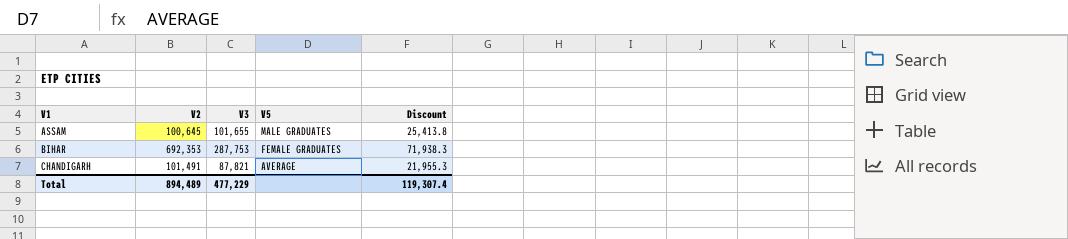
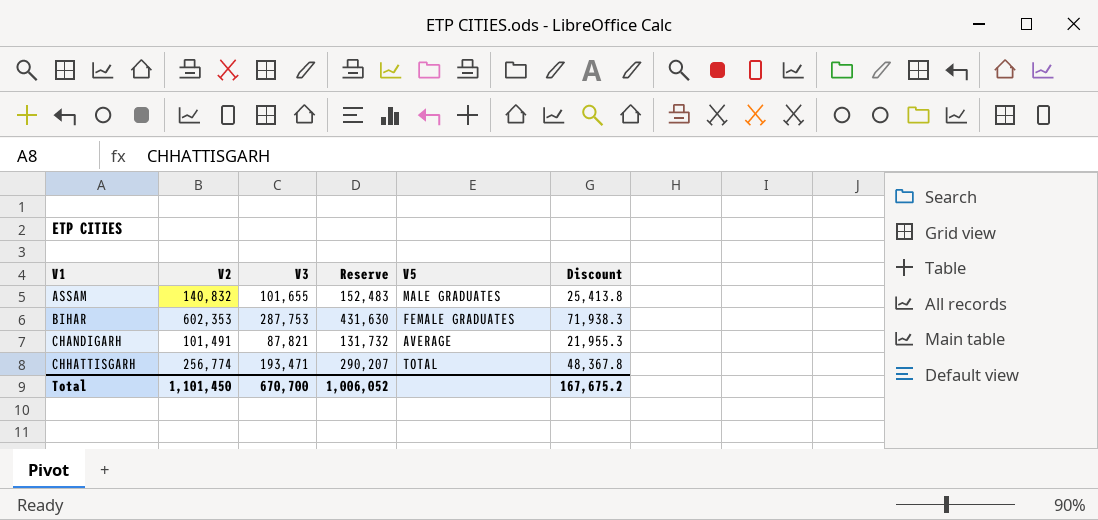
column Reserve | formula: none -> [V3] * 1.5
ASSAM | V2: 100,645 -> 140,832
BIHAR | V2: 692,353 -> 602,353
row CHHATTISGARH: none -> 256,774 | 193,471 | 290,207 | TOTAL | 48,367.8
Total | V2: 894,489 -> 1,101,450
Total | V3: 477,229 -> 670,700
Total | Discount: 119,307.4 -> 167,675.2

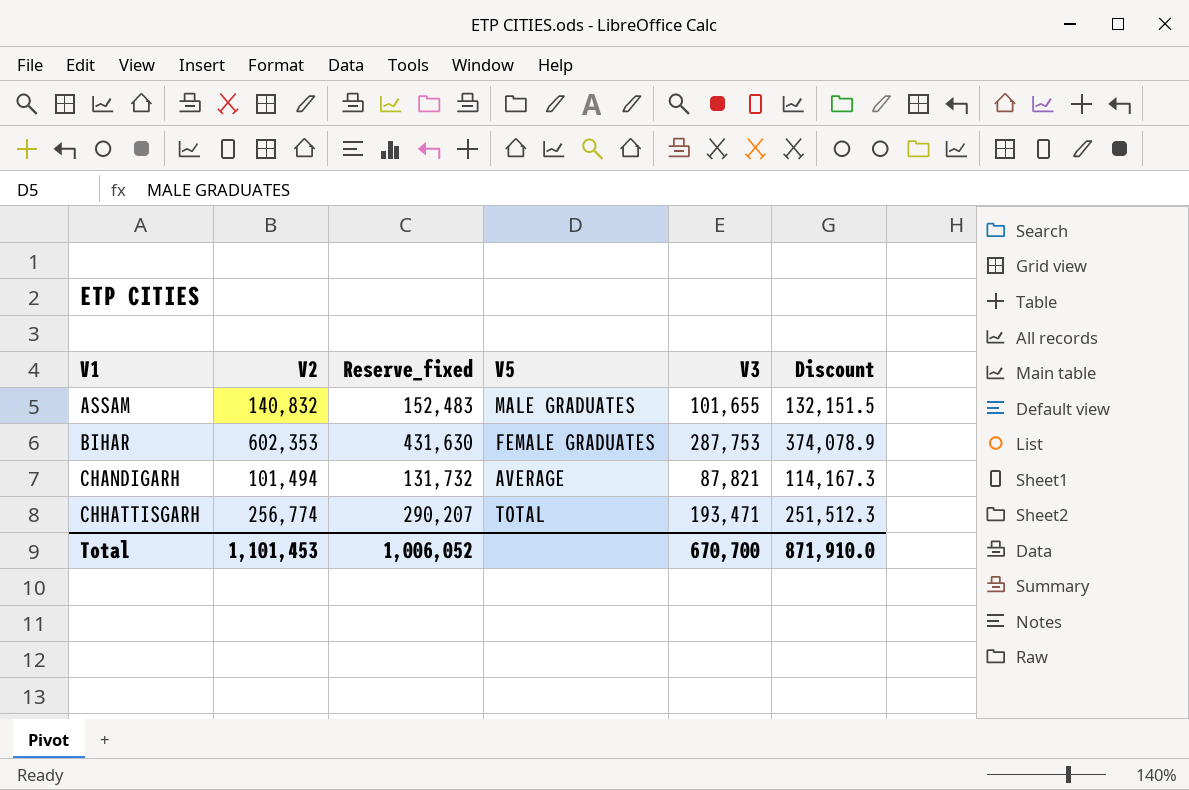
column name: Reserve -> Reserve_fixed
column V3 | position: 3 -> 5
column Discount | formula: [V3] * 0.25 -> [V3] * 1.3
CHANDIGARH | V2: 101,491 -> 101,494
Total | V2: 1,101,450 -> 1,101,453
Total | Discount: 167,675.2 -> 871,910.0

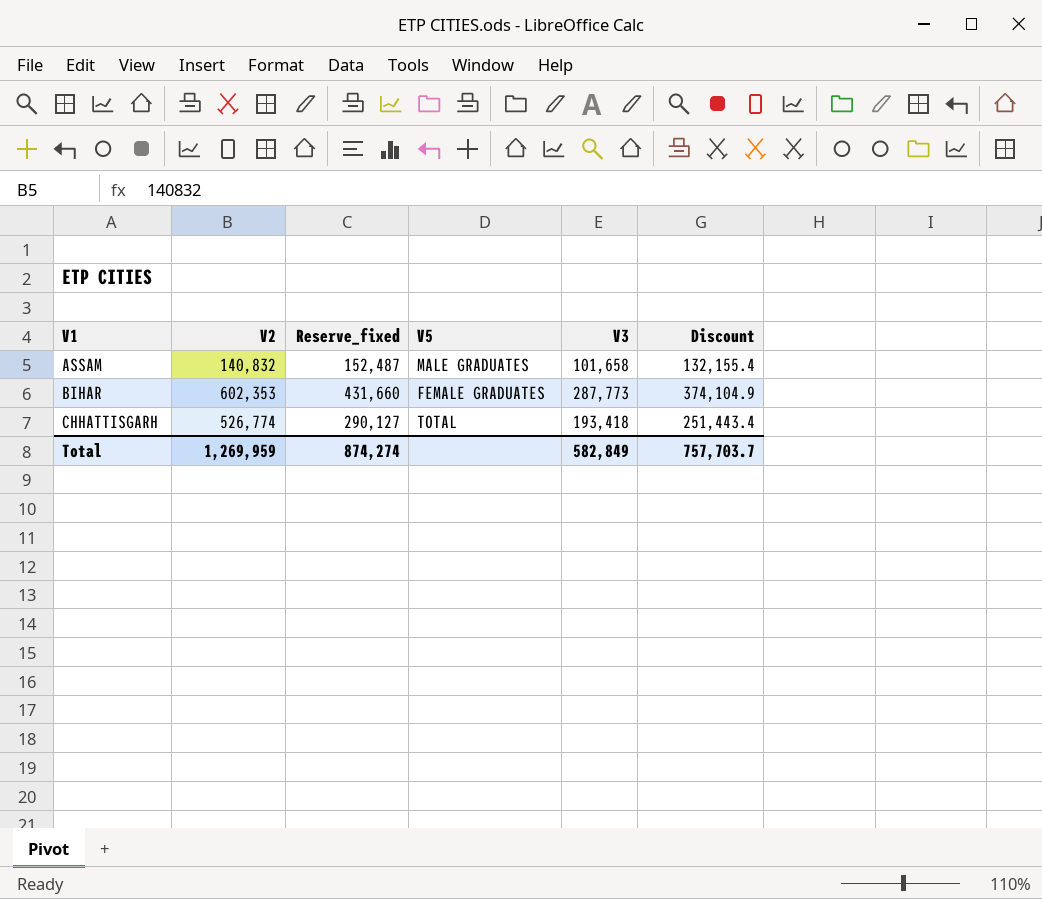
row CHANDIGARH: 101,494 | 131,732 | AVERAGE | 87,821 | 114,167.3 -> none
ASSAM | Reserve_fixed: 152,483 -> 152,487
ASSAM | V3: 101,655 -> 101,658
ASSAM | Discount: 132,151.5 -> 132,155.4
BIHAR | Reserve_fixed: 431,630 -> 431,660
BIHAR | V3: 287,753 -> 287,773
BIHAR | Discount: 374,078.9 -> 374,104.9
CHHATTISGARH | V2: 256,774 -> 526,774
CHHATTISGARH | Reserve_fixed: 290,207 -> 290,127
CHHATTISGARH | V3: 193,471 -> 193,418
CHHATTISGARH | Discount: 251,512.3 -> 251,443.4
Total | V2: 1,101,453 -> 1,269,959
Total | Reserve_fixed: 1,006,052 -> 874,274
Total | V3: 670,700 -> 582,849
Total | Discount: 871,910.0 -> 757,703.7

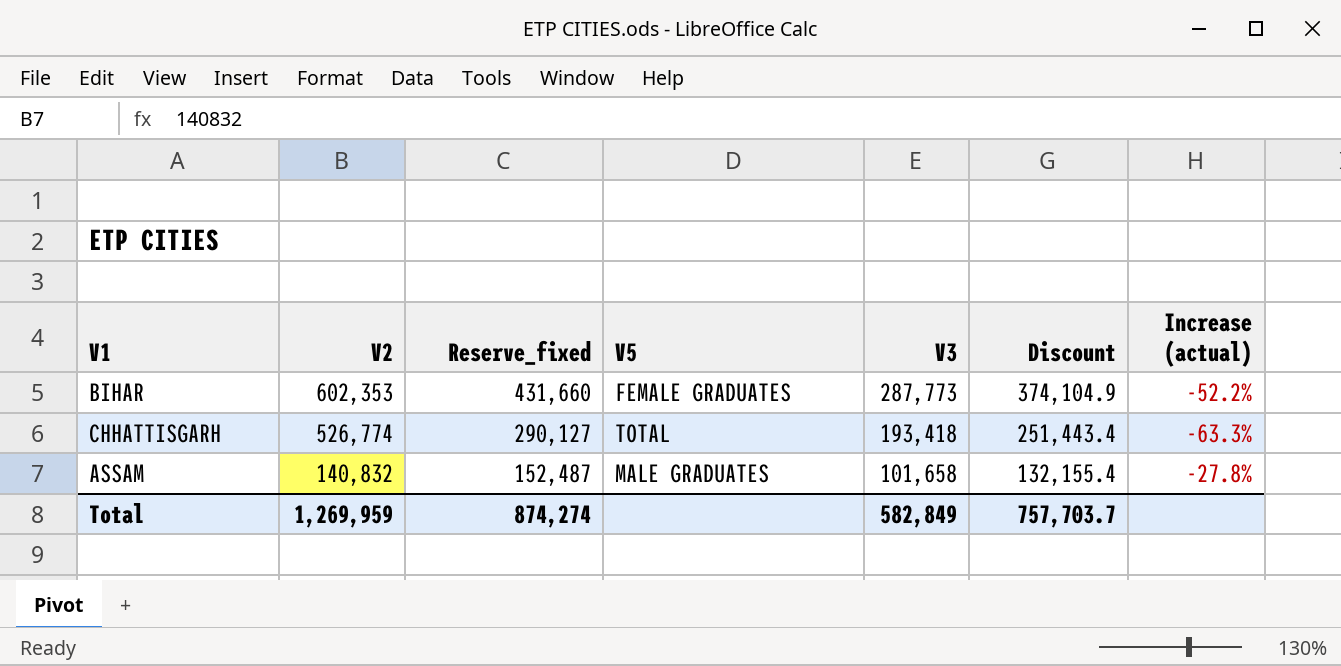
row order: V1 ascending -> V2 descending
column Increase (actual) | formula: none -> ([V3] - [V2]) / [V2]

